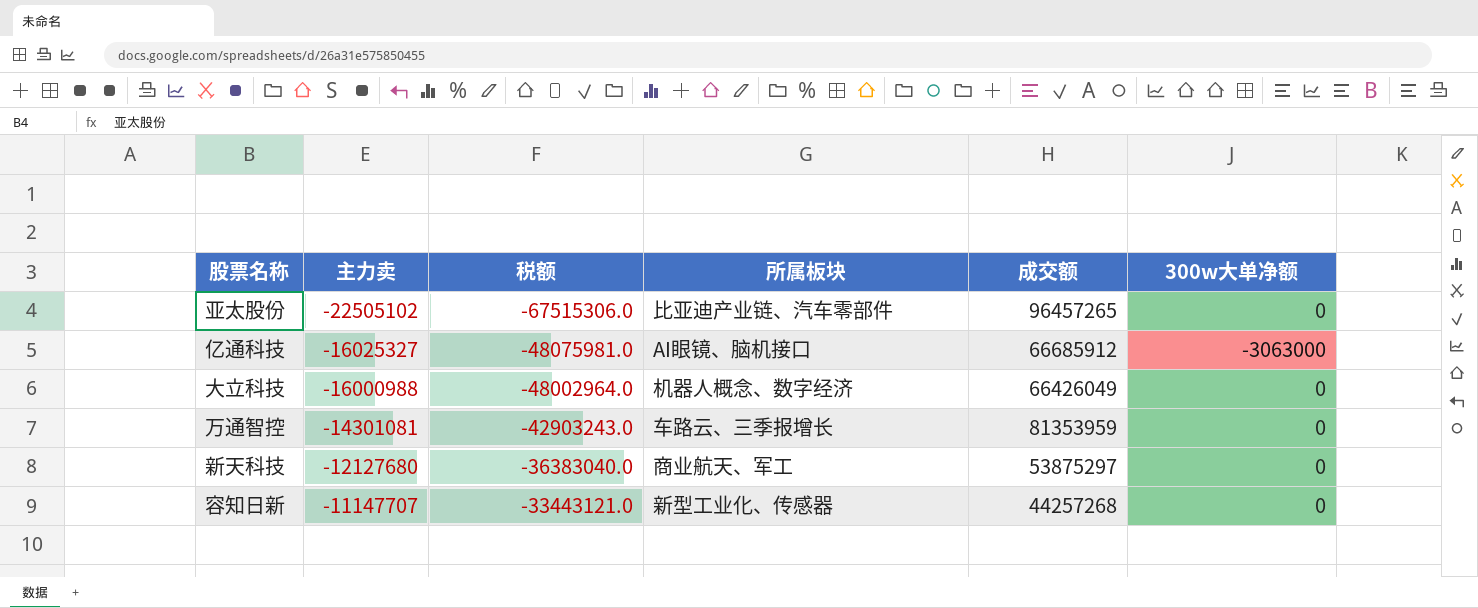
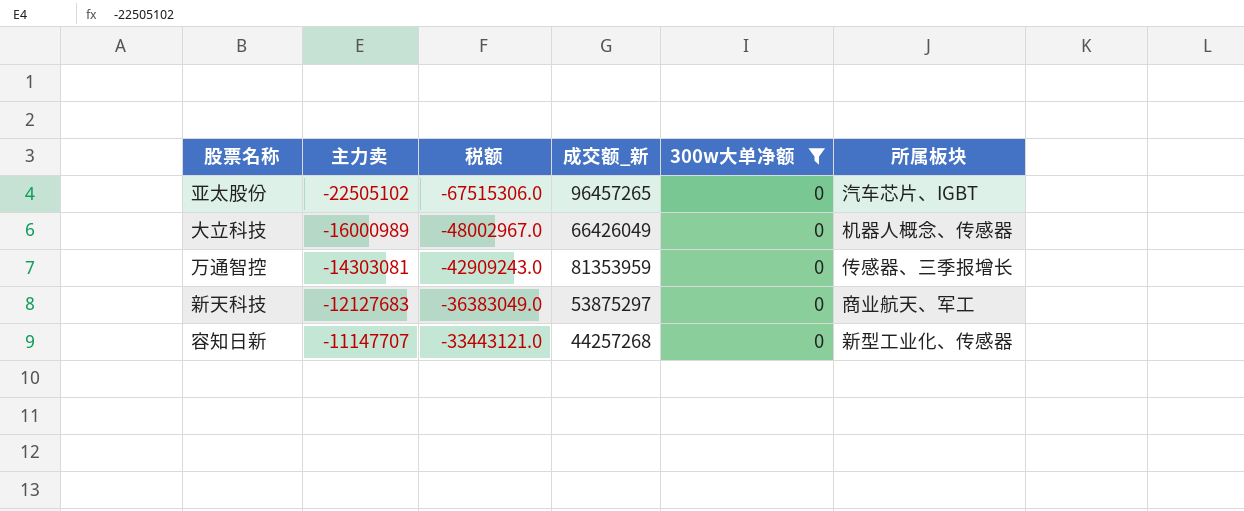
filter: none -> 300w大单净额 = 0
column name: 成交额 -> 成交额_新
column 所属板块 | position: 4 -> 6
亚太股份 | 所属板块: 比亚迪产业链、汽车零部件 -> 汽车芯片、IGBT
大立科技 | 主力卖: -16000988 -> -16000989
大立科技 | 税额: -48002964.0 -> -48002967.0
大立科技 | 所属板块: 机器人概念、数字经济 -> 机器人概念、传感器
万通智控 | 主力卖: -14301081 -> -14303081
万通智控 | 税额: -42903243.0 -> -42909243.0
万通智控 | 所属板块: 车路云、三季报增长 -> 传感器、三季报增长
新天科技 | 主力卖: -12127680 -> -12127683
新天科技 | 税额: -36383040.0 -> -36383049.0

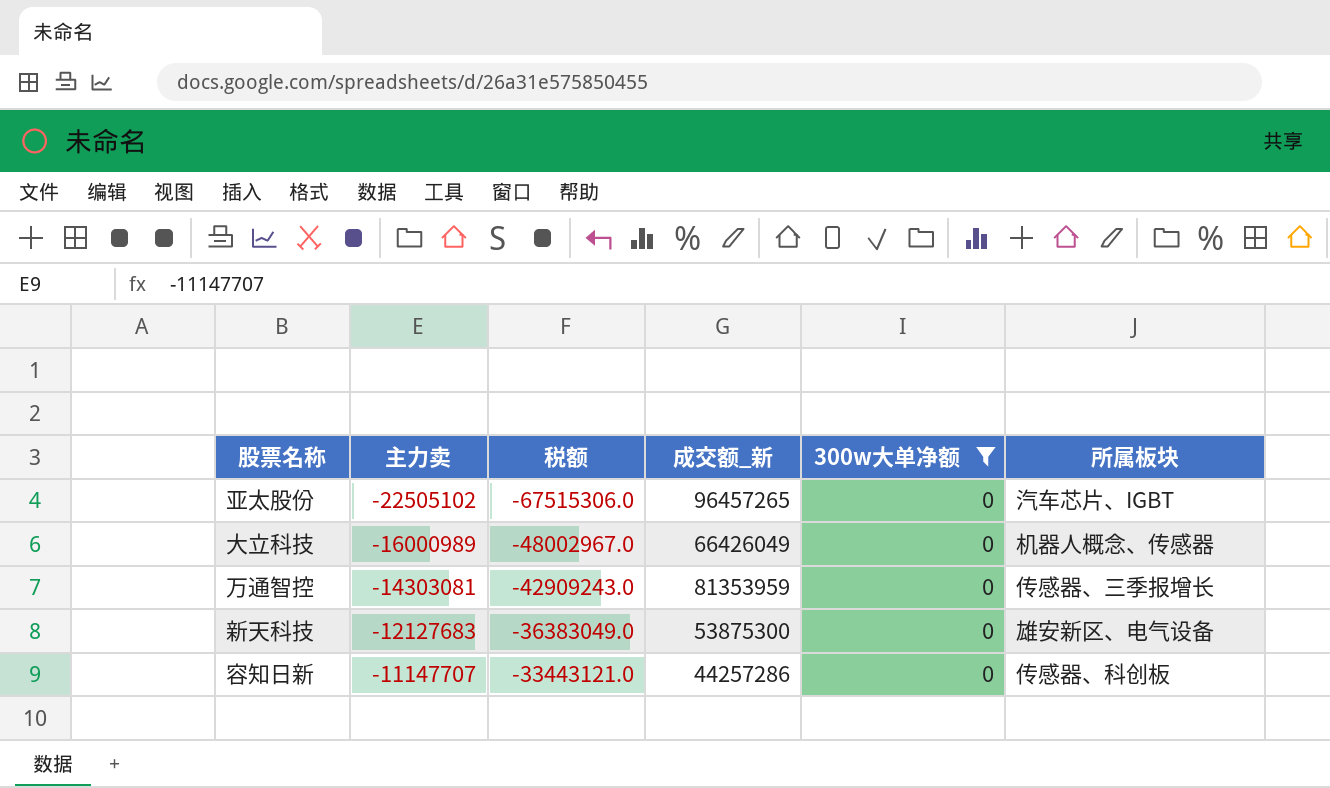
新天科技 | 成交额_新: 53875297 -> 53875300
新天科技 | 所属板块: 商业航天、军工 -> 雄安新区、电气设备
容知日新 | 成交额_新: 44257268 -> 44257286
容知日新 | 所属板块: 新型工业化、传感器 -> 传感器、科创板

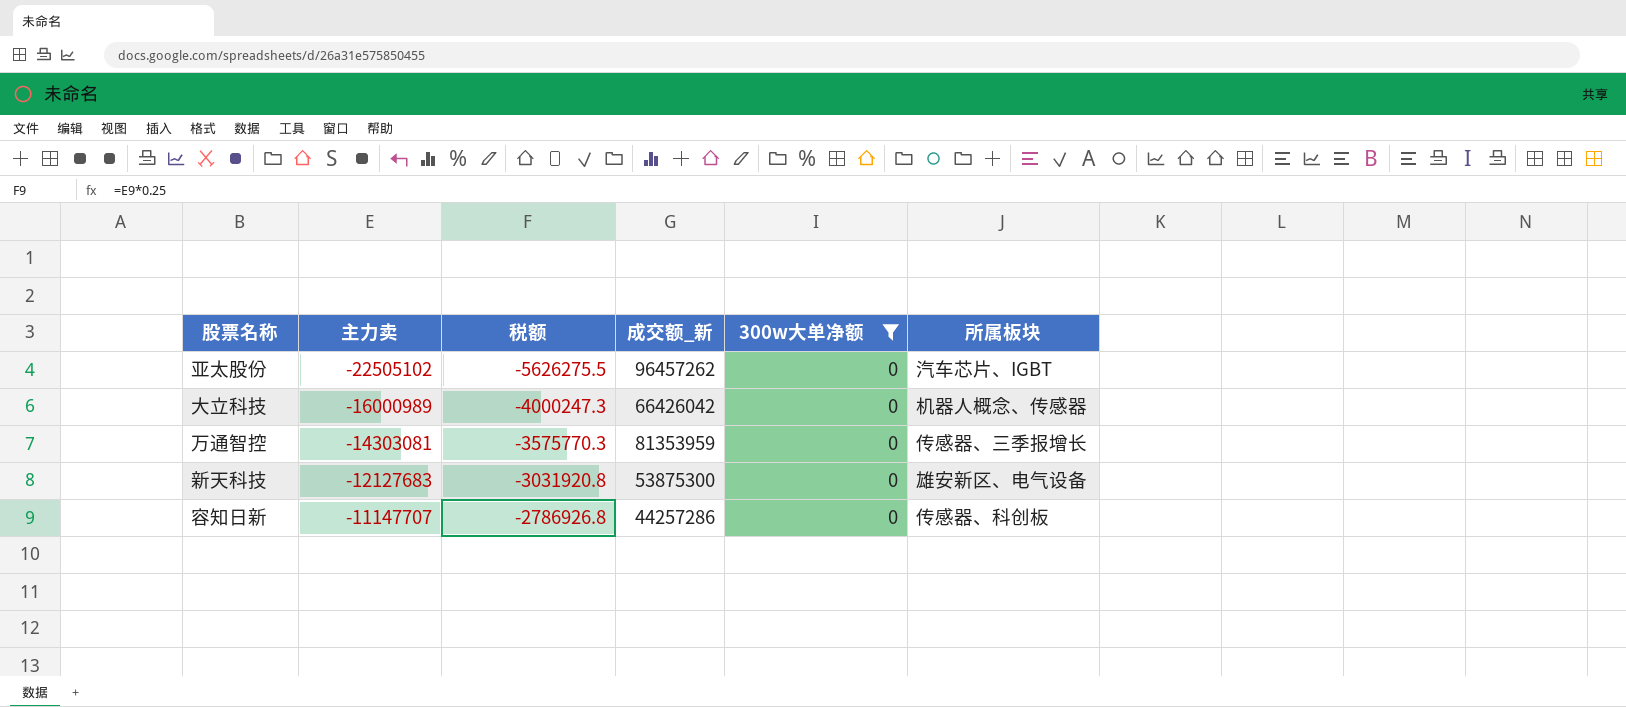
column 税额 | formula: [主力卖] * 3 -> [主力卖] * 0.25
亚太股份 | 成交额_新: 96457265 -> 96457262
大立科技 | 成交额_新: 66426049 -> 66426042

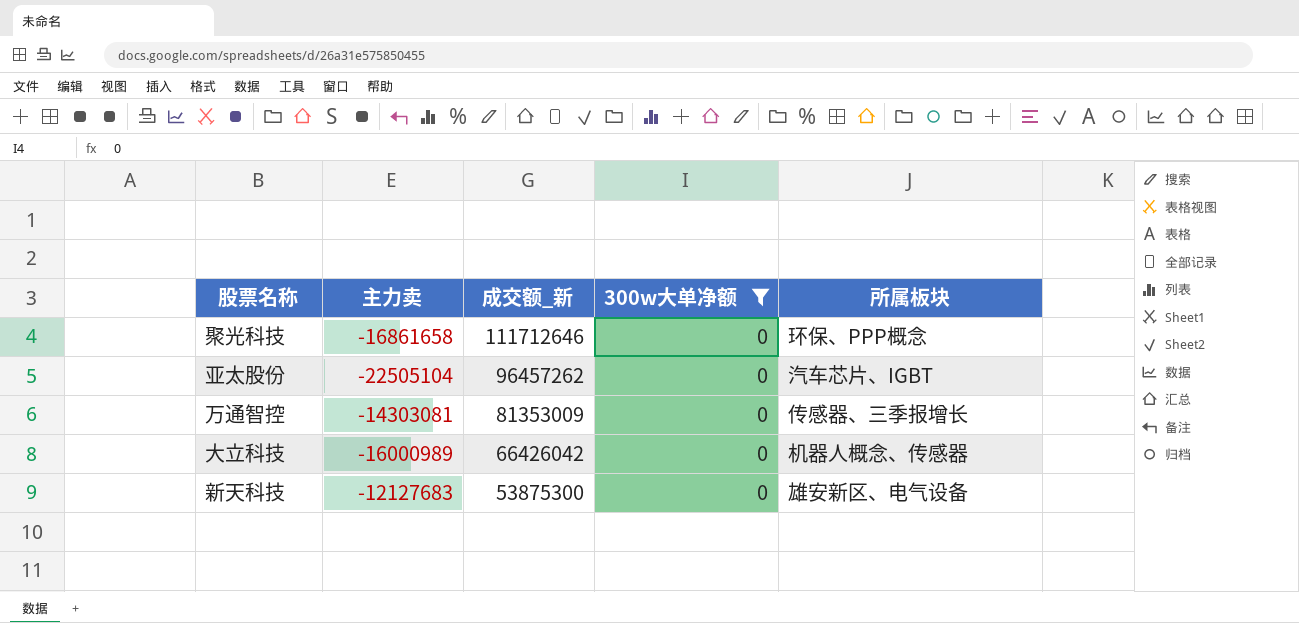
row order: 主力卖 ascending -> 成交额_新 descending
column 税额 | formula: [主力卖] * 0.25 -> none
row 容知日新: -11147707 | -2786926.8 | 44257286 | 0 | 传感器、科创板 -> none
row 聚光科技: none -> -16861658 | 111712646 | 0 | 环保、PPP概念
亚太股份 | 主力卖: -22505102 -> -22505104
万通智控 | 成交额_新: 81353959 -> 81353009

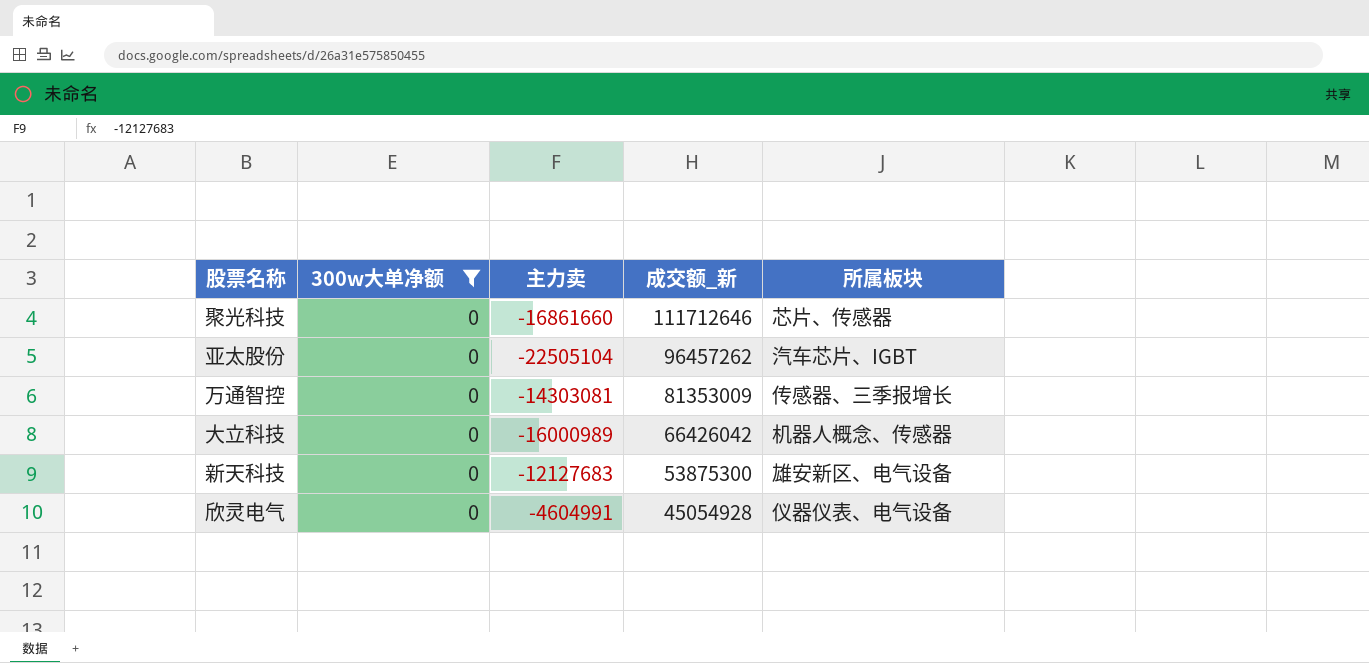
column 300w大单净额 | position: 4 -> 2
聚光科技 | 主力卖: -16861658 -> -16861660
聚光科技 | 所属板块: 环保、PPP概念 -> 芯片、传感器
row 欣灵电气: none -> 0 | -4604991 | 45054928 | 仪器仪表、电气设备

